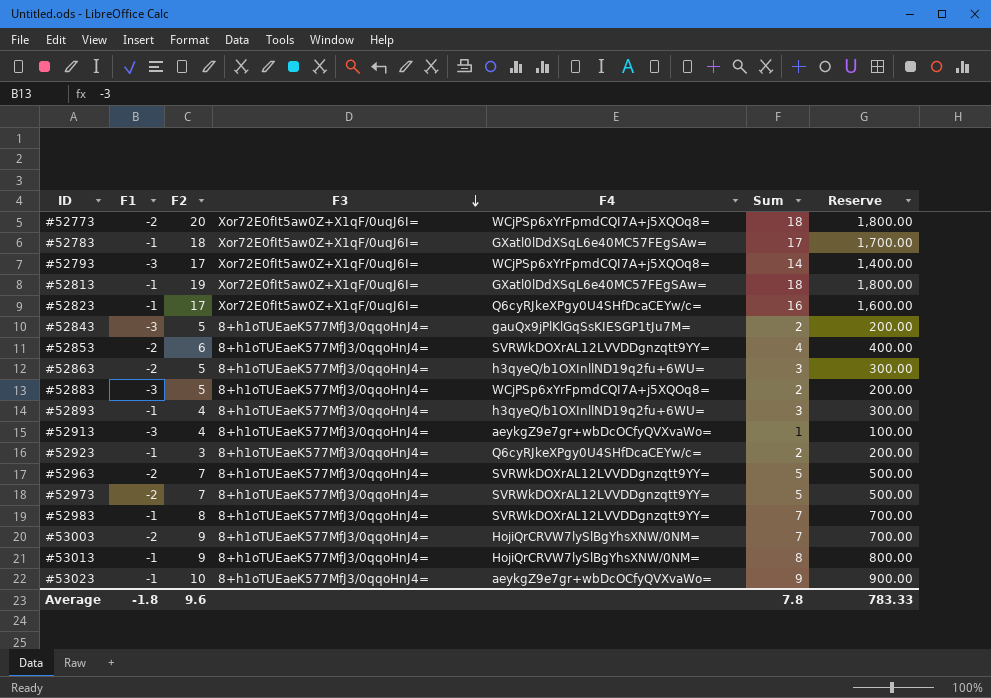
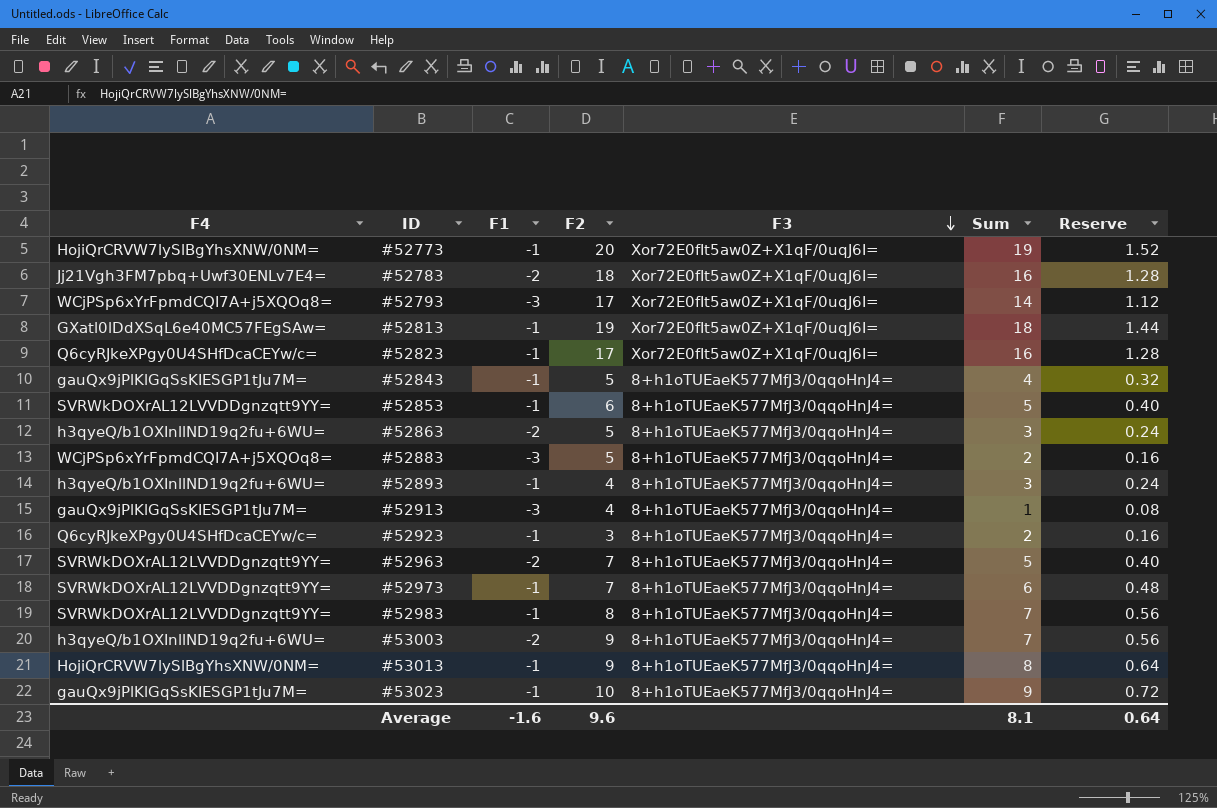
column F4 | position: 5 -> 1
column Reserve | formula: [Sum] * 100 -> [Sum] * 0.08
#52773 | F4: WCjPSp6xYrFpmdCQI7A+j5XQOq8= -> HojiQrCRVW7lySlBgYhsXNW/0NM=
#52773 | F1: -2 -> -1
#52773 | Sum: 18 -> 19
#52783 | F4: GXatl0lDdXSqL6e40MC57FEgSAw= -> Jj21Vgh3FM7pbq+Uwf30ENLv7E4=
#52783 | F1: -1 -> -2
#52783 | Sum: 17 -> 16
#52843 | F1: -3 -> -1
#52843 | Sum: 2 -> 4
#52853 | F1: -2 -> -1
#52853 | Sum: 4 -> 5
#52913 | F4: aeykgZ9e7gr+wbDcOCfyQVXvaWo= -> gauQx9jPlKlGqSsKIESGP1tJu7M=
#52973 | F1: -2 -> -1
#52973 | Sum: 5 -> 6
#53003 | F4: HojiQrCRVW7lySlBgYhsXNW/0NM= -> h3qyeQ/b1OXInllND19q2fu+6WU=
#53023 | F4: aeykgZ9e7gr+wbDcOCfyQVXvaWo= -> gauQx9jPlKlGqSsKIESGP1tJu7M=
Average | F1: -1.8 -> -1.6
Average | Sum: 7.8 -> 8.1
Average | Reserve: 783.33 -> 0.64

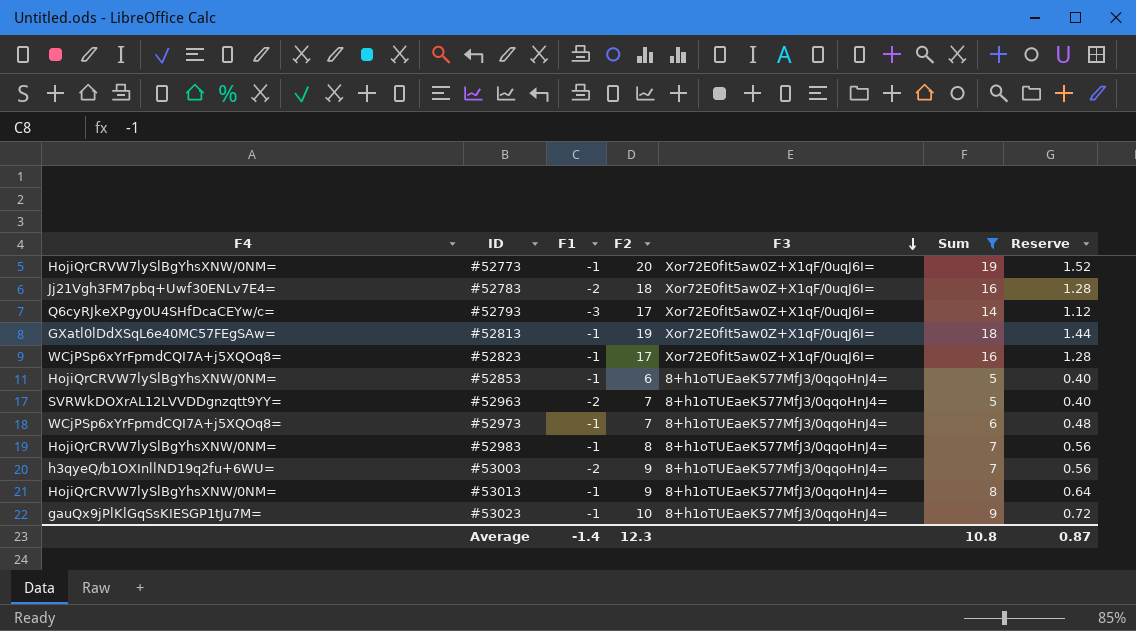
filter: none -> Sum >= 5
#52793 | F4: WCjPSp6xYrFpmdCQI7A+j5XQOq8= -> Q6cyRJkeXPgy0U4SHfDcaCEYw/c=
#52823 | F4: Q6cyRJkeXPgy0U4SHfDcaCEYw/c= -> WCjPSp6xYrFpmdCQI7A+j5XQOq8=
#52853 | F4: SVRWkDOXrAL12LVVDDgnzqtt9YY= -> HojiQrCRVW7lySlBgYhsXNW/0NM=
#52973 | F4: SVRWkDOXrAL12LVVDDgnzqtt9YY= -> WCjPSp6xYrFpmdCQI7A+j5XQOq8=
#52983 | F4: SVRWkDOXrAL12LVVDDgnzqtt9YY= -> HojiQrCRVW7lySlBgYhsXNW/0NM=
Average | F1: -1.6 -> -1.4
Average | F2: 9.6 -> 12.3
Average | Sum: 8.1 -> 10.8
Average | Reserve: 0.64 -> 0.87

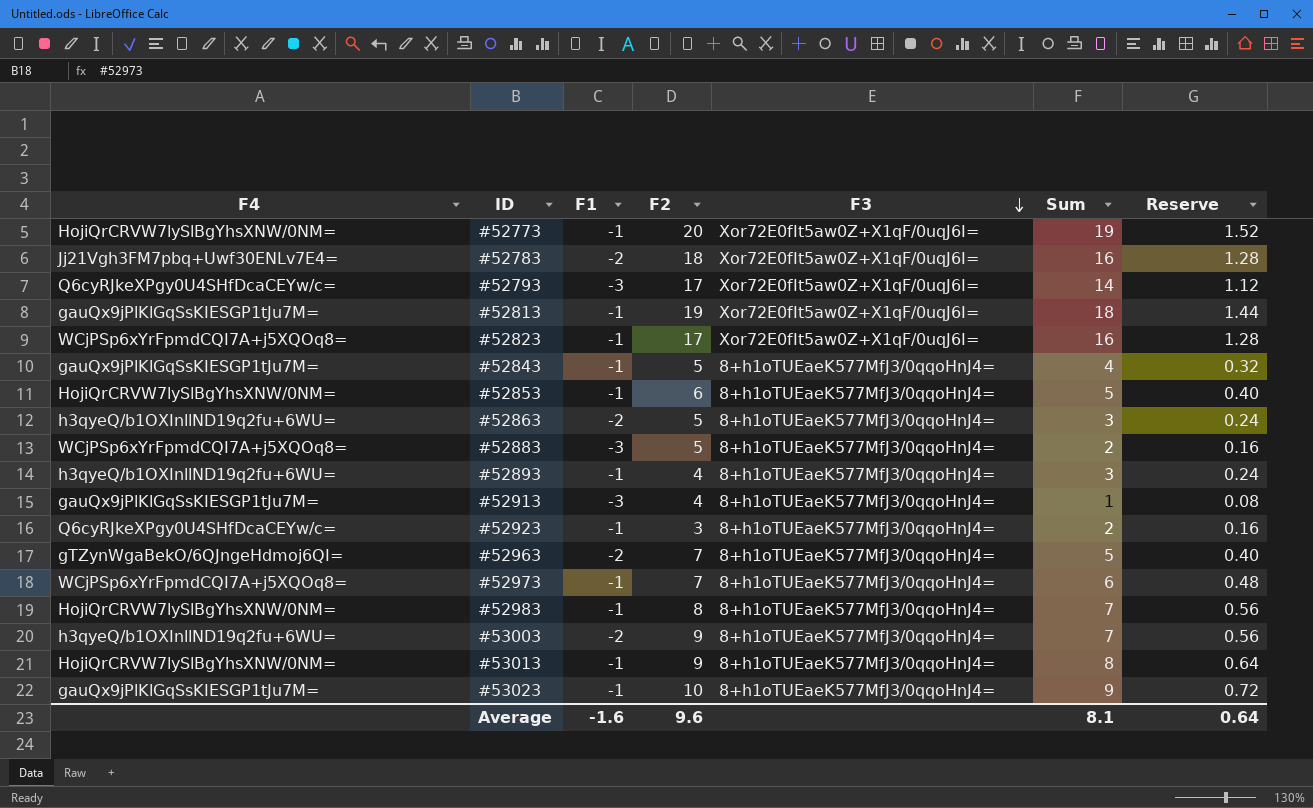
filter: Sum >= 5 -> none
#52813 | F4: GXatl0lDdXSqL6e40MC57FEgSAw= -> gauQx9jPlKlGqSsKIESGP1tJu7M=
#52963 | F4: SVRWkDOXrAL12LVVDDgnzqtt9YY= -> gTZynWgaBekO/6QJngeHdmoj6QI=
Average | F1: -1.4 -> -1.6
Average | F2: 12.3 -> 9.6
Average | Sum: 10.8 -> 8.1
Average | Reserve: 0.87 -> 0.64

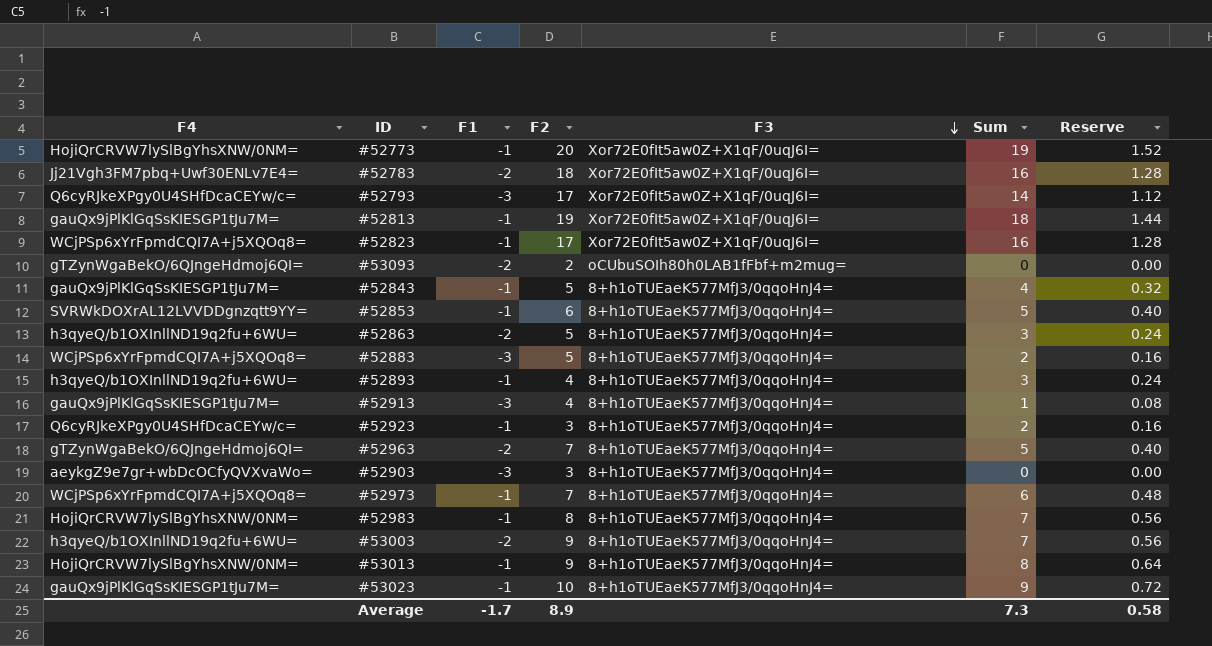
row #53093: none -> gTZynWgaBekO/6QJngeHdmoj6QI= | -2 | 2 | oCUbuSOIh80h0LAB1fFbf+m2mug= | 0 | 0.00
#52853 | F4: HojiQrCRVW7lySlBgYhsXNW/0NM= -> SVRWkDOXrAL12LVVDDgnzqtt9YY=
row #52903: none -> aeykgZ9e7gr+wbDcOCfyQVXvaWo= | -3 | 3 | 8+h1oTUEaeK577MfJ3/0qqoHnJ4= | 0 | 0.00
Average | F1: -1.6 -> -1.7
Average | F2: 9.6 -> 8.9
Average | Sum: 8.1 -> 7.3
Average | Reserve: 0.64 -> 0.58

